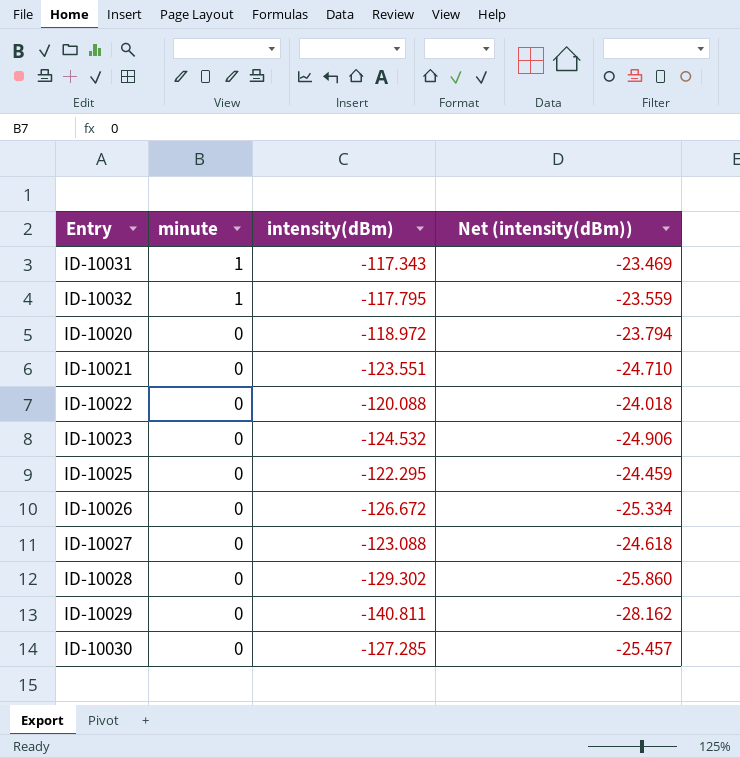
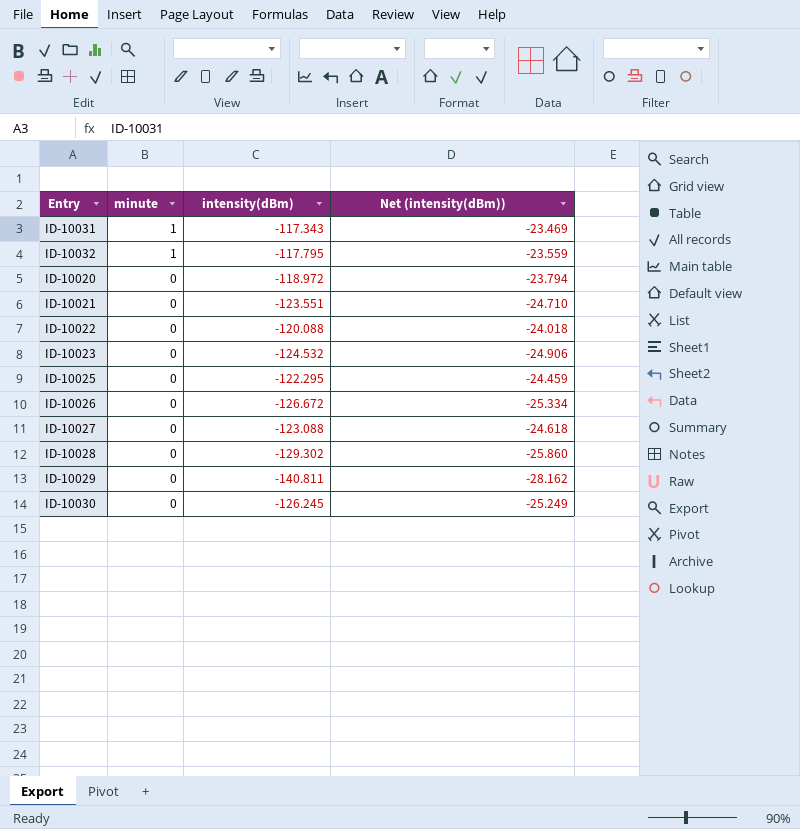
ID-10030 | intensity(dBm): -127.285 -> -126.245
ID-10030 | Net (intensity(dBm)): -25.457 -> -25.249

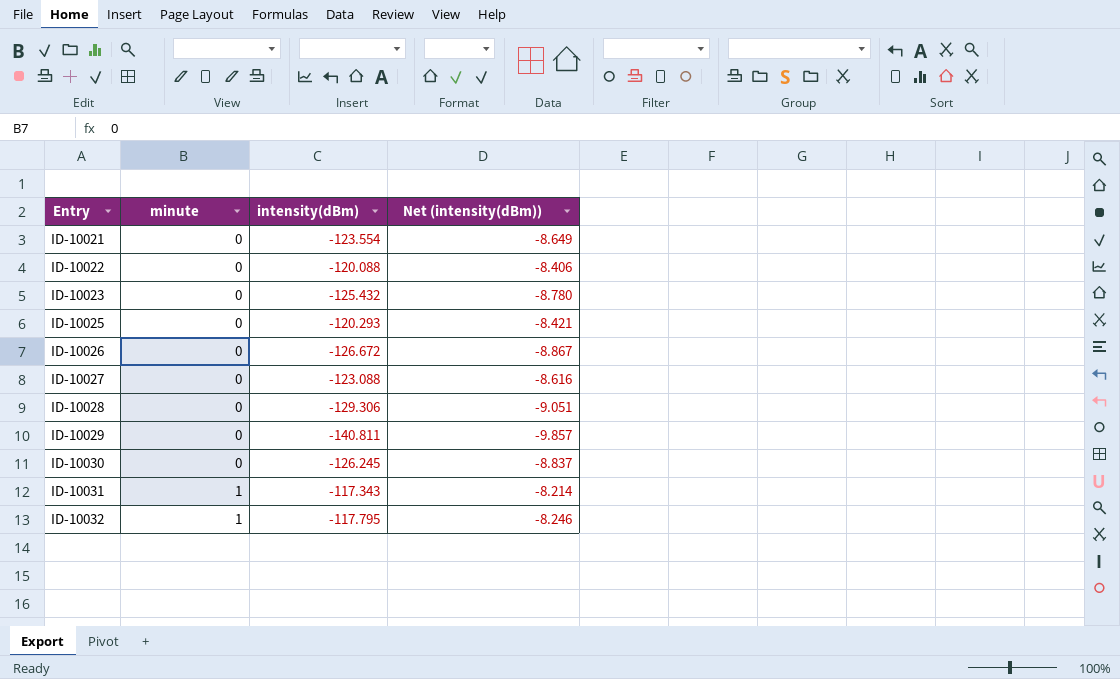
row order: minute descending -> Entry ascending
column Net (intensity(dBm)) | formula: [intensity(dBm)] * 0.2 -> [intensity(dBm)] * 0.07
row ID-10020: 0 | -118.972 | -23.794 -> none
ID-10021 | intensity(dBm): -123.551 -> -123.554
ID-10023 | intensity(dBm): -124.532 -> -125.432
ID-10025 | intensity(dBm): -122.295 -> -120.293
ID-10028 | intensity(dBm): -129.302 -> -129.306

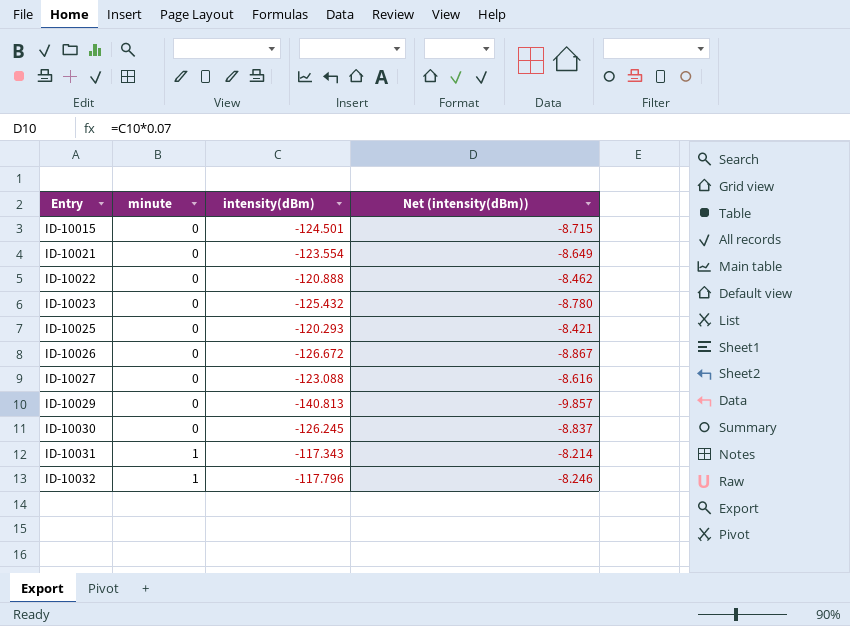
row ID-10028: 0 | -129.306 | -9.051 -> none
row ID-10015: none -> 0 | -124.501 | -8.715
ID-10022 | intensity(dBm): -120.088 -> -120.888
ID-10022 | Net (intensity(dBm)): -8.406 -> -8.462
ID-10029 | intensity(dBm): -140.811 -> -140.813
ID-10032 | intensity(dBm): -117.795 -> -117.796

